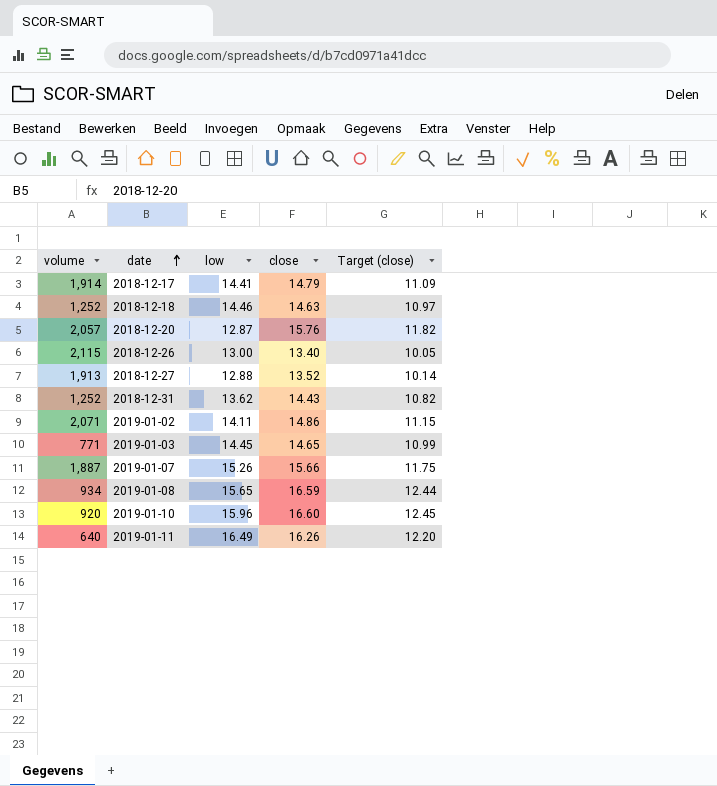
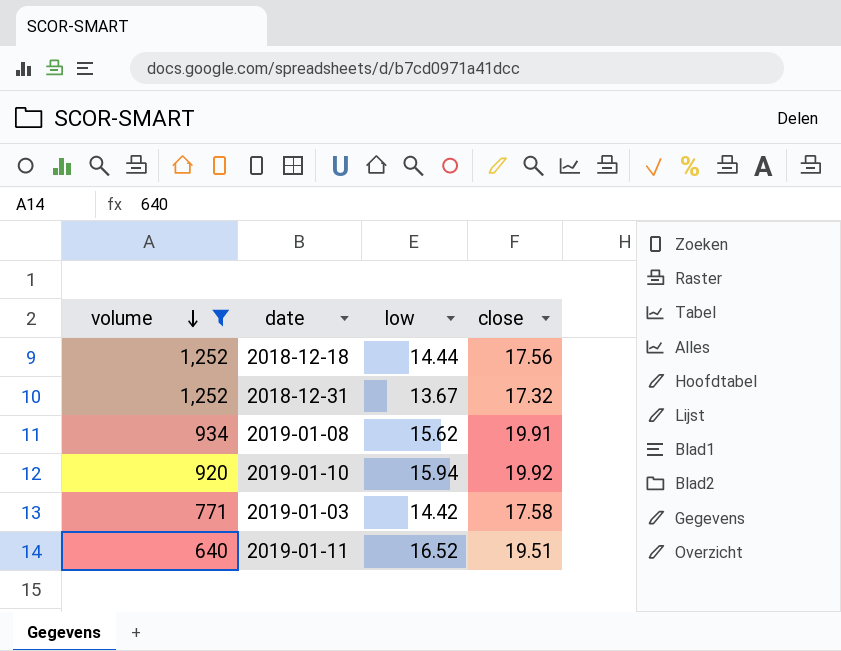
filter: none -> volume <= 1,252
row order: date ascending -> volume descending
column Target (close) | formula: [close] * 0.75 -> none
2018-12-18 | low: 14.46 -> 14.44
2018-12-18 | close: 14.63 -> 17.56
2018-12-31 | low: 13.62 -> 13.67
2018-12-31 | close: 14.43 -> 17.32
2019-01-08 | low: 15.65 -> 15.62
2019-01-08 | close: 16.59 -> 19.91
2019-01-10 | low: 15.96 -> 15.94
2019-01-10 | close: 16.60 -> 19.92
2019-01-03 | low: 14.45 -> 14.42
2019-01-03 | close: 14.65 -> 17.58
2019-01-11 | low: 16.49 -> 16.52
2019-01-11 | close: 16.26 -> 19.51

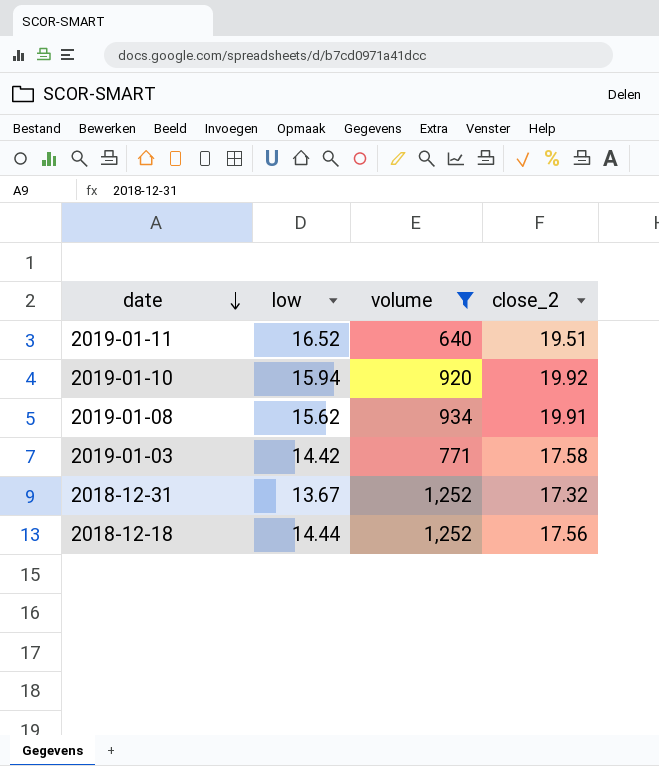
row order: volume descending -> date descending
column volume | position: 1 -> 3
column name: close -> close_2

